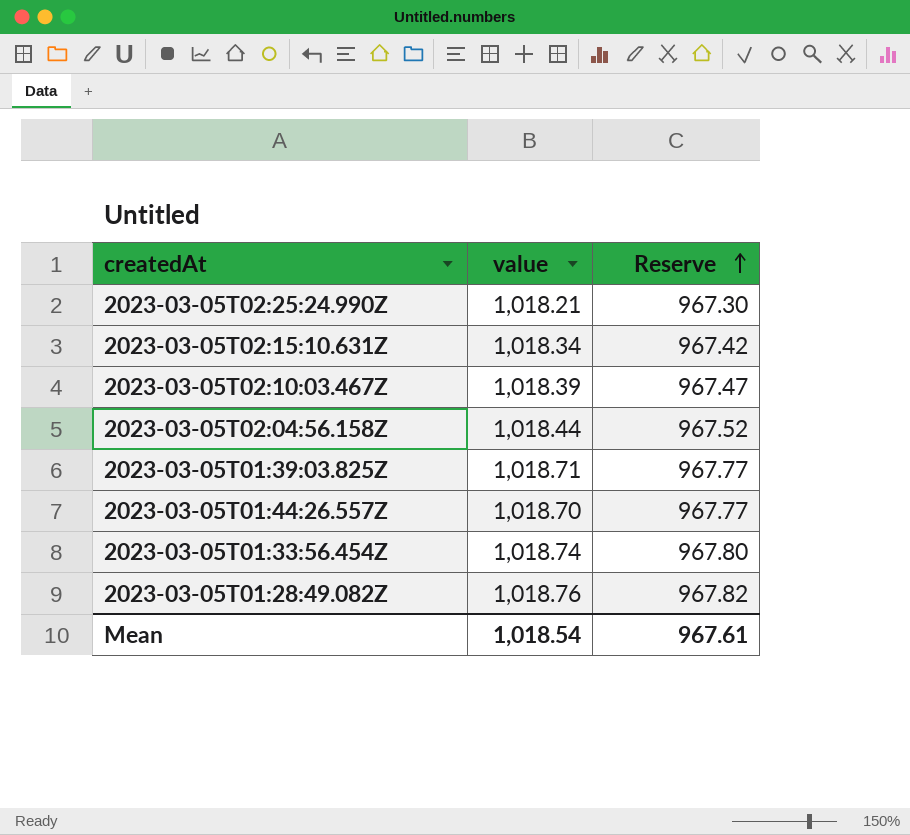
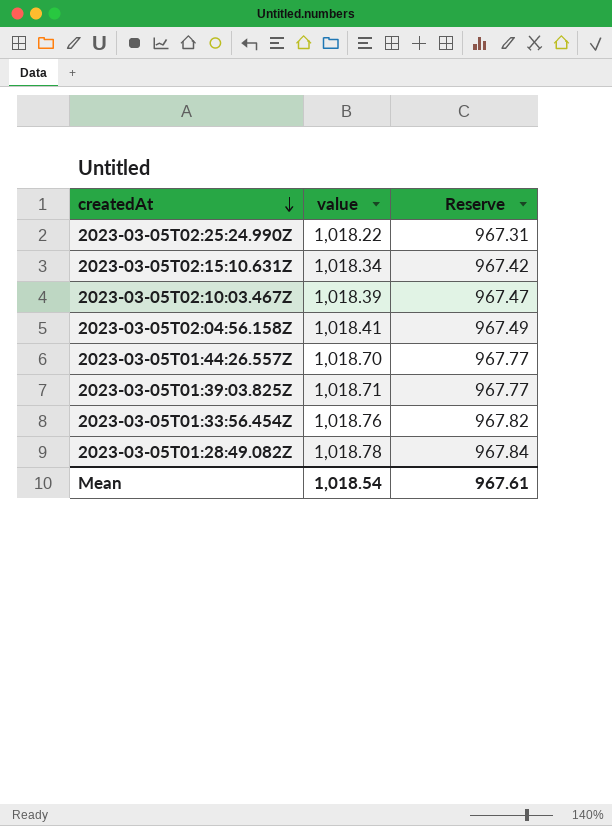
row order: Reserve ascending -> createdAt descending
2023-03-05T02:25:24.990Z | value: 1,018.21 -> 1,018.22
2023-03-05T02:25:24.990Z | Reserve: 967.30 -> 967.31
2023-03-05T02:04:56.158Z | value: 1,018.44 -> 1,018.41
2023-03-05T02:04:56.158Z | Reserve: 967.52 -> 967.49
2023-03-05T01:33:56.454Z | value: 1,018.74 -> 1,018.76
2023-03-05T01:33:56.454Z | Reserve: 967.80 -> 967.82
2023-03-05T01:28:49.082Z | value: 1,018.76 -> 1,018.78
2023-03-05T01:28:49.082Z | Reserve: 967.82 -> 967.84

